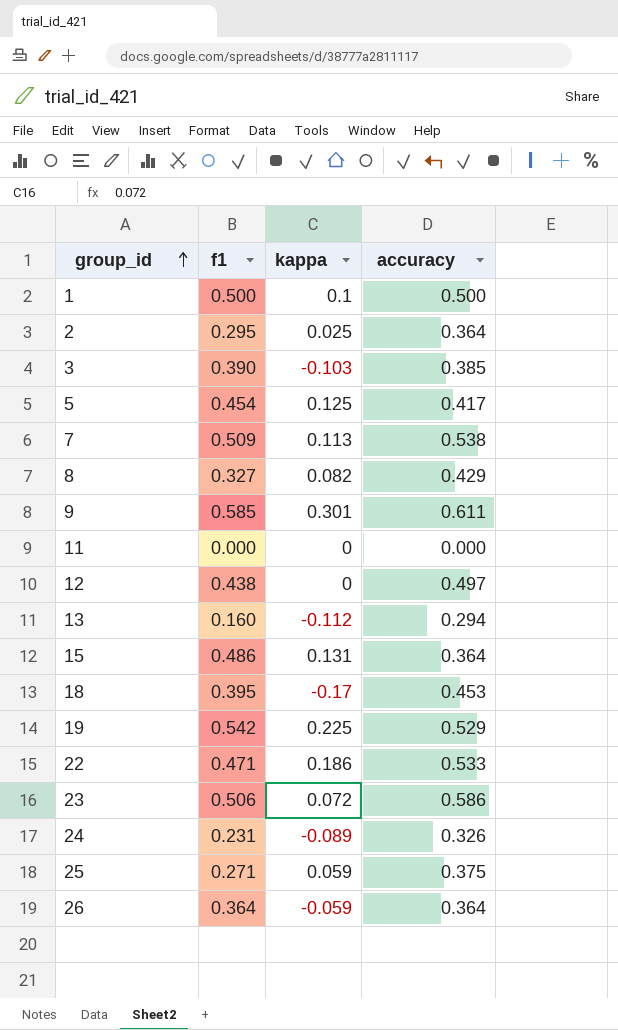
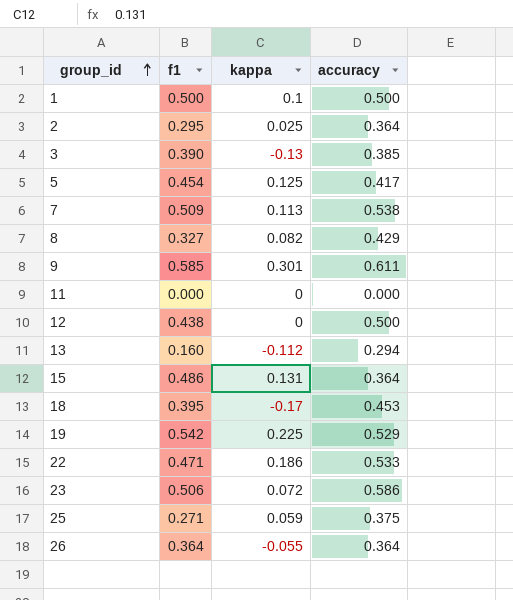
row 24: 0.231 | -0.089 | 0.326 -> none
3 | kappa: -0.103 -> -0.13
12 | accuracy: 0.497 -> 0.500
26 | kappa: -0.059 -> -0.055

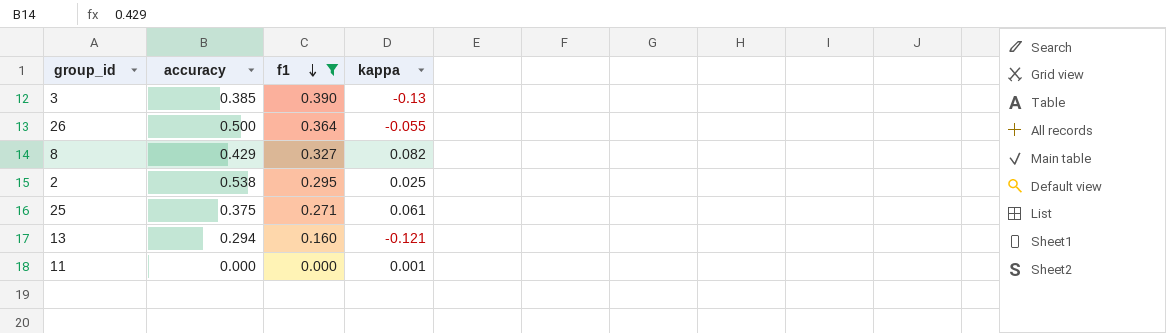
filter: none -> f1 <= 0.390
row order: group_id ascending -> f1 descending
column accuracy | position: 4 -> 2
26 | accuracy: 0.364 -> 0.500
2 | accuracy: 0.364 -> 0.538
25 | kappa: 0.059 -> 0.061
13 | kappa: -0.112 -> -0.121
11 | kappa: 0 -> 0.001

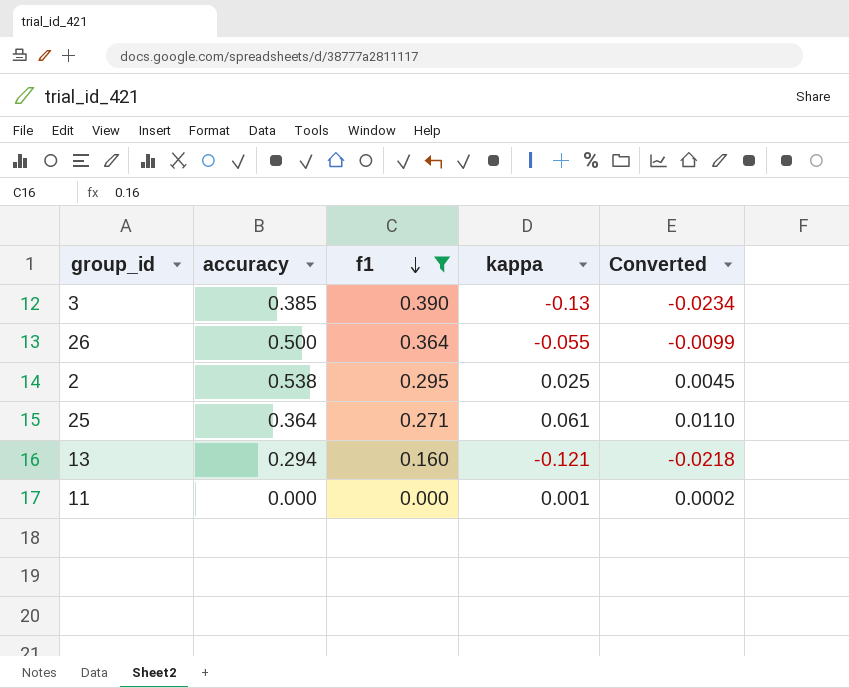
column Converted | formula: none -> [kappa] * 0.18
row 8: 0.429 | 0.327 | 0.082 -> none
25 | accuracy: 0.375 -> 0.364

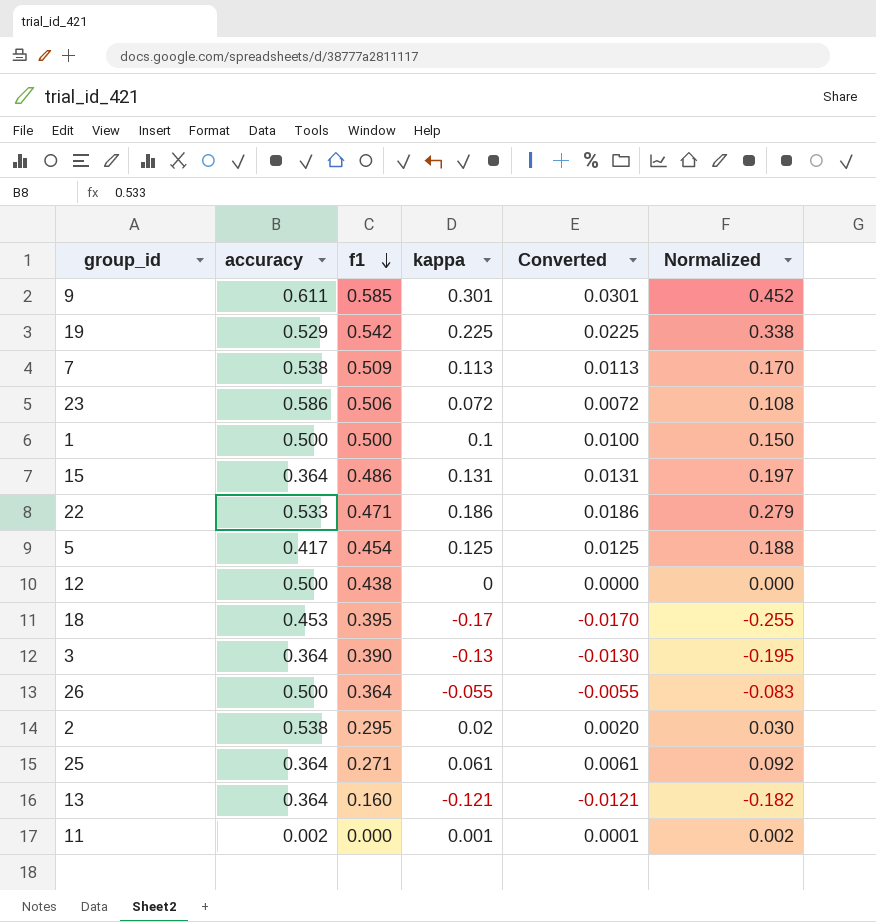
filter: f1 <= 0.390 -> none
column Converted | formula: [kappa] * 0.18 -> [kappa] * 0.1
column Normalized | formula: none -> [kappa] * 1.5
3 | accuracy: 0.385 -> 0.364
2 | kappa: 0.025 -> 0.02
13 | accuracy: 0.294 -> 0.364
11 | accuracy: 0.000 -> 0.002

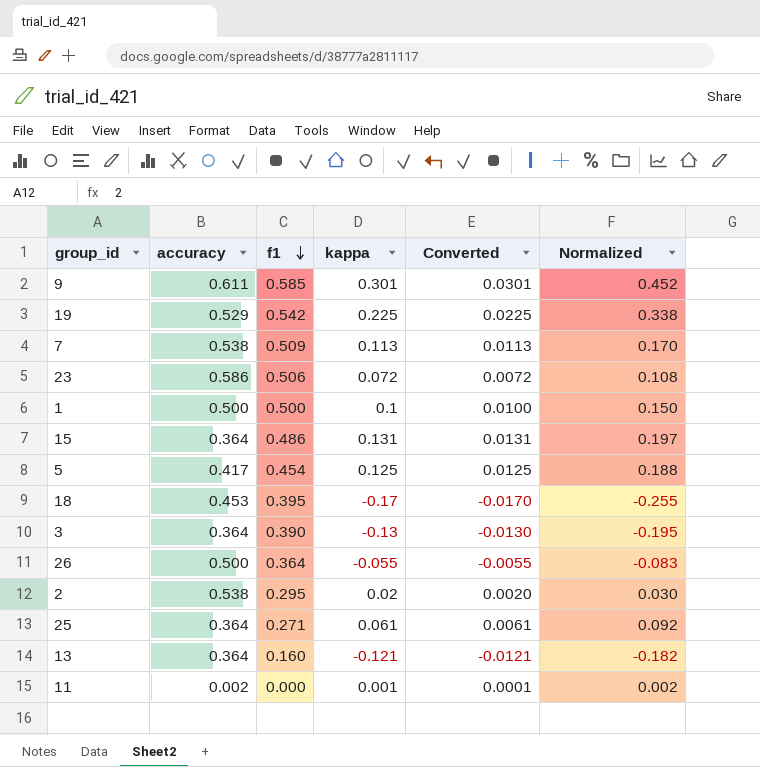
row 22: 0.533 | 0.471 | 0.186 | 0.0186 | 0.279 -> none
row 12: 0.500 | 0.438 | 0 | 0.0000 | 0.000 -> none

